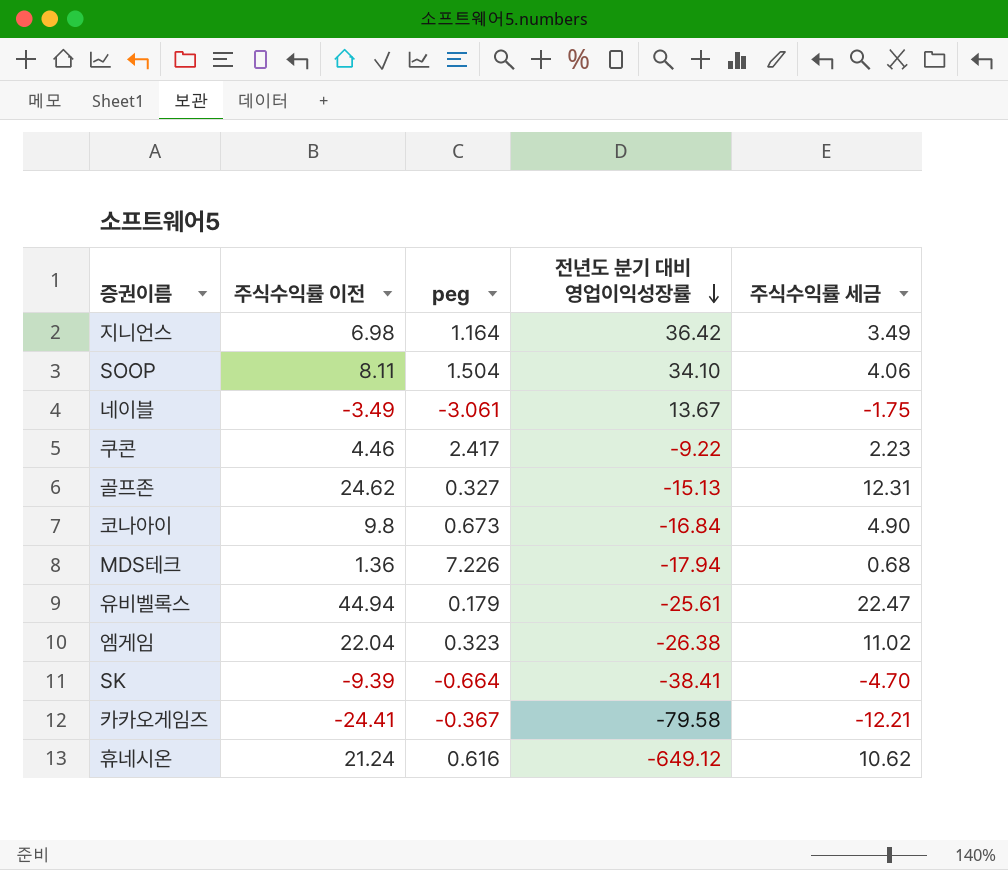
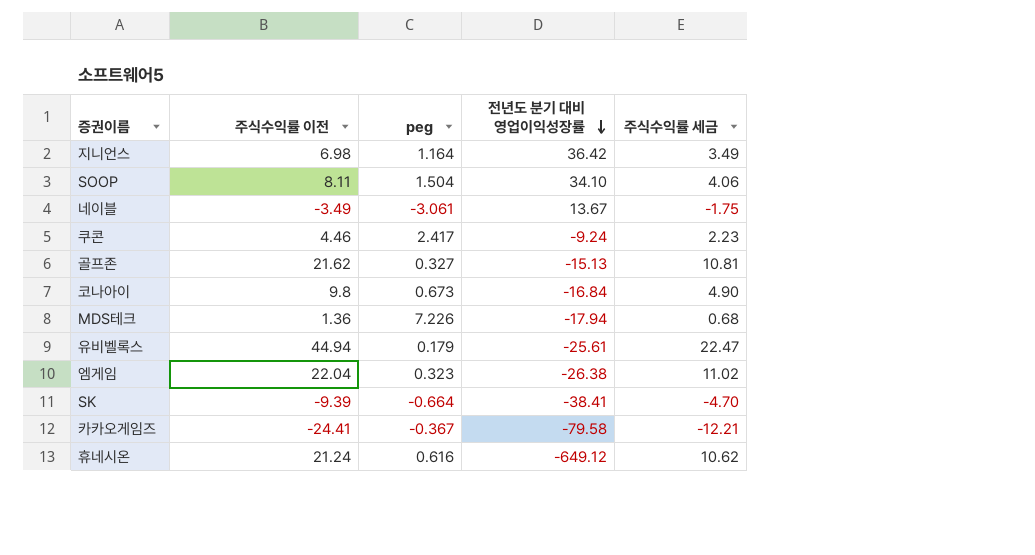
쿠콘 | 전년도 분기 대비 영업이익성장률: -9.22 -> -9.24
골프존 | 주식수익률 이전: 24.62 -> 21.62
골프존 | 주식수익률 세금: 12.31 -> 10.81

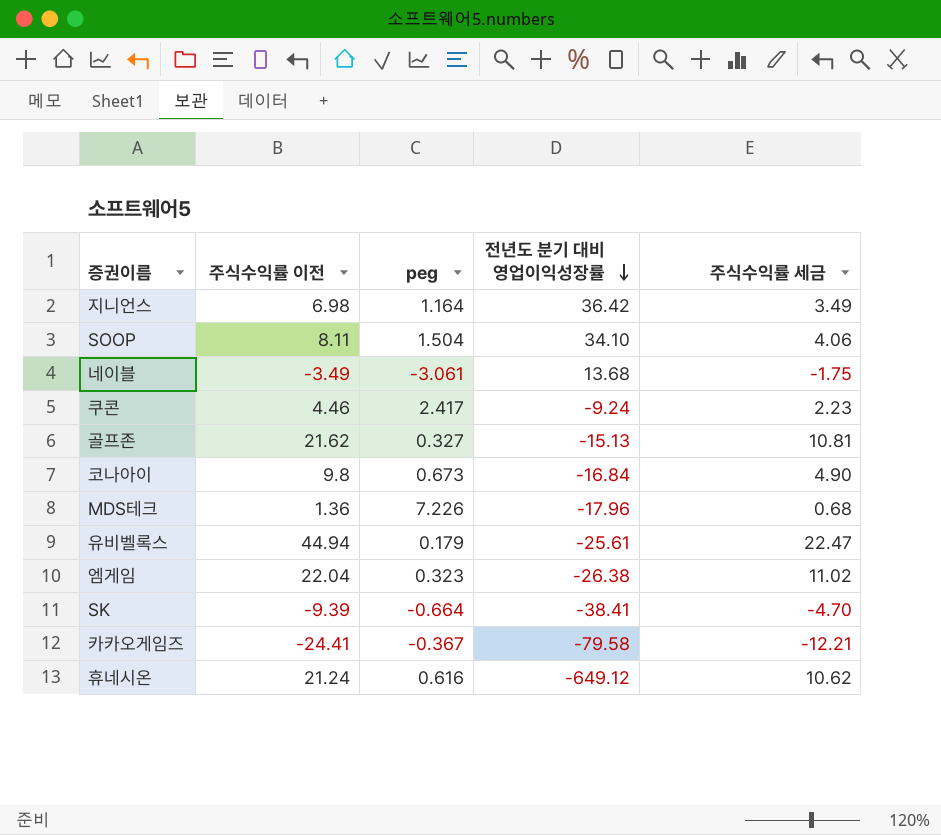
네이블 | 전년도 분기 대비 영업이익성장률: 13.67 -> 13.68
MDS테크 | 전년도 분기 대비 영업이익성장률: -17.94 -> -17.96

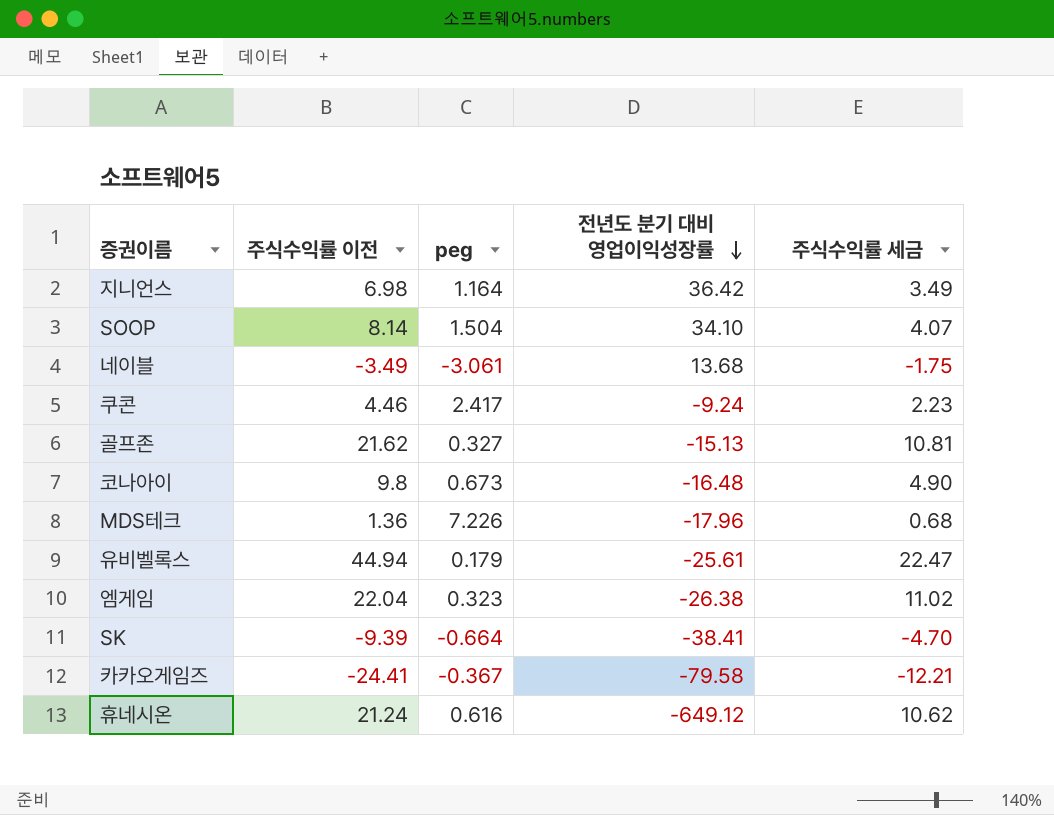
SOOP | 주식수익률 이전: 8.11 -> 8.14
SOOP | 주식수익률 세금: 4.06 -> 4.07
코나아이 | 전년도 분기 대비 영업이익성장률: -16.84 -> -16.48

